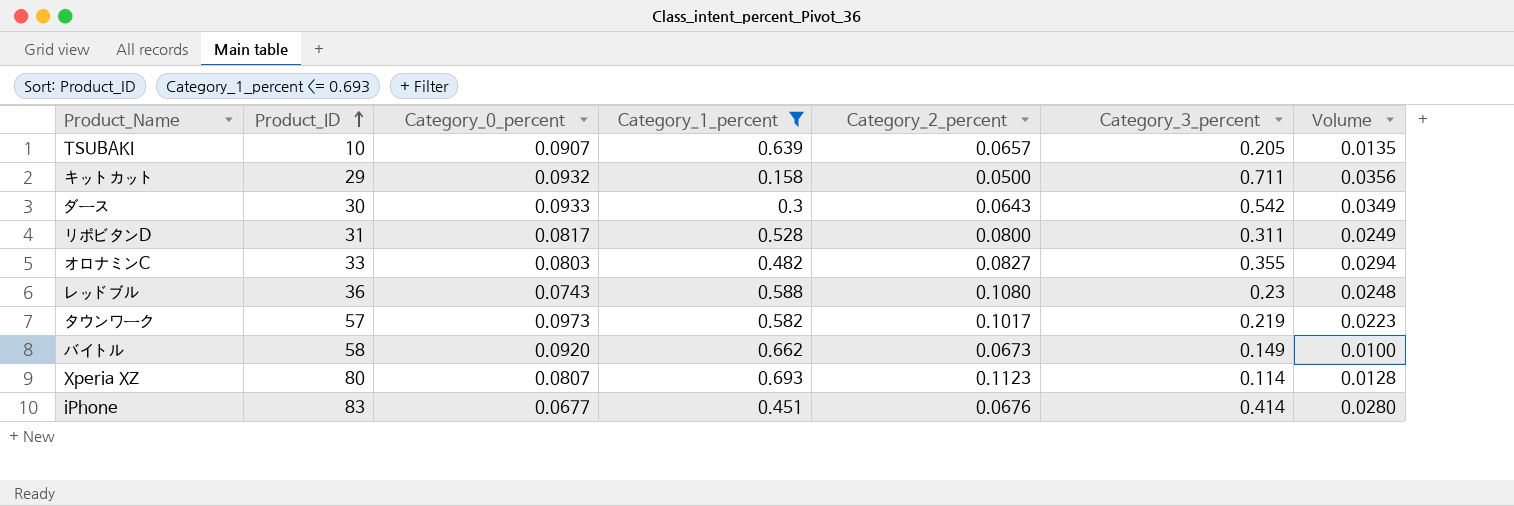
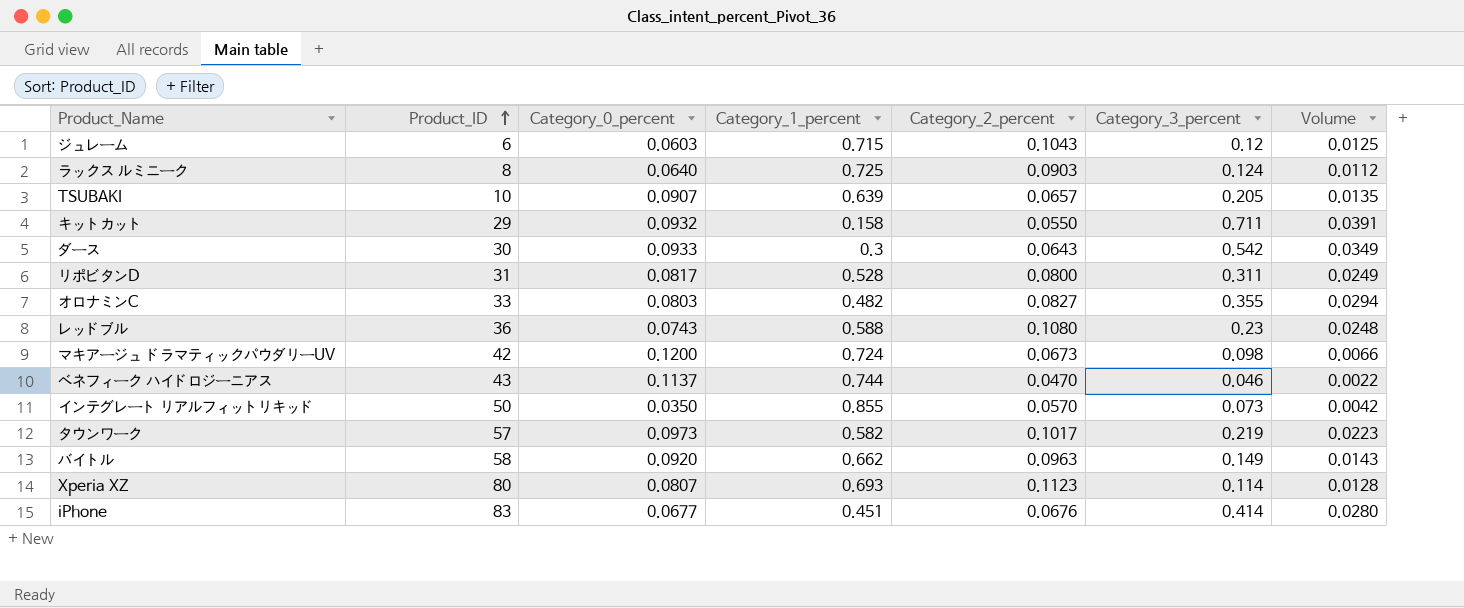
filter: Category_1_percent <= 0.693 -> none
キットカット | Category_2_percent: 0.0500 -> 0.0550
キットカット | Volume: 0.0356 -> 0.0391
バイトル | Category_2_percent: 0.0673 -> 0.0963
バイトル | Volume: 0.0100 -> 0.0143

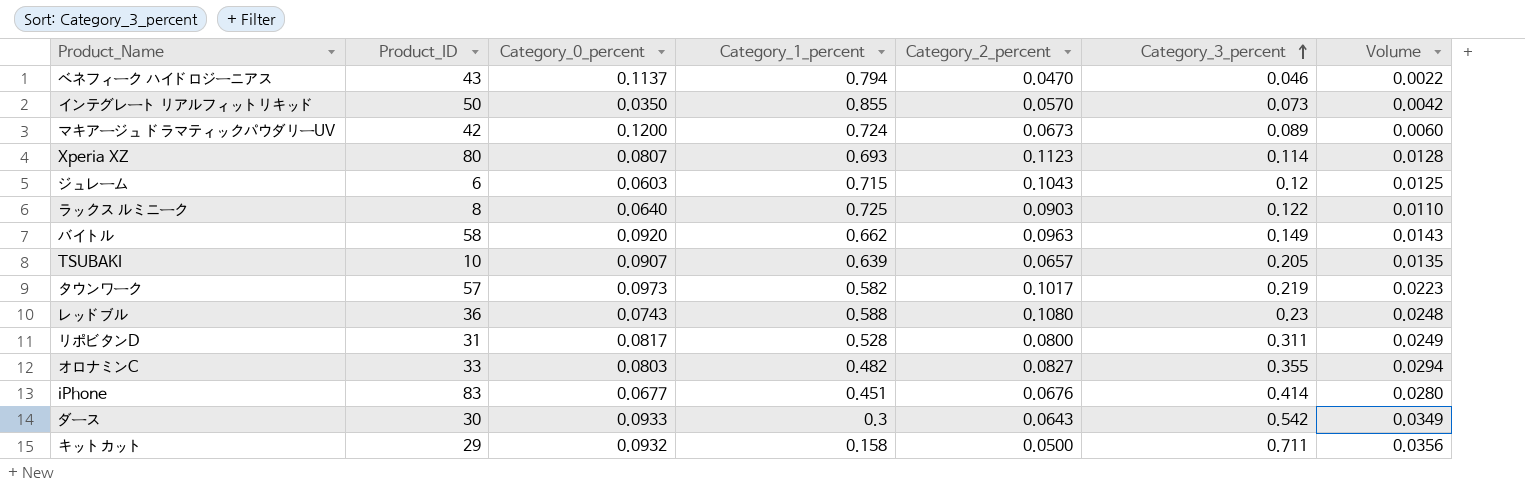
row order: Product_ID ascending -> Category_3_percent ascending
ベネフィーク ハイドロジーニアス | Category_1_percent: 0.744 -> 0.794
マキアージュ ドラマティックパウダリーUV | Category_3_percent: 0.098 -> 0.089
マキアージュ ドラマティックパウダリーUV | Volume: 0.0066 -> 0.0060
ラックス ルミニーク | Category_3_percent: 0.124 -> 0.122
ラックス ルミニーク | Volume: 0.0112 -> 0.0110
キットカット | Category_2_percent: 0.0550 -> 0.0500
キットカット | Volume: 0.0391 -> 0.0356

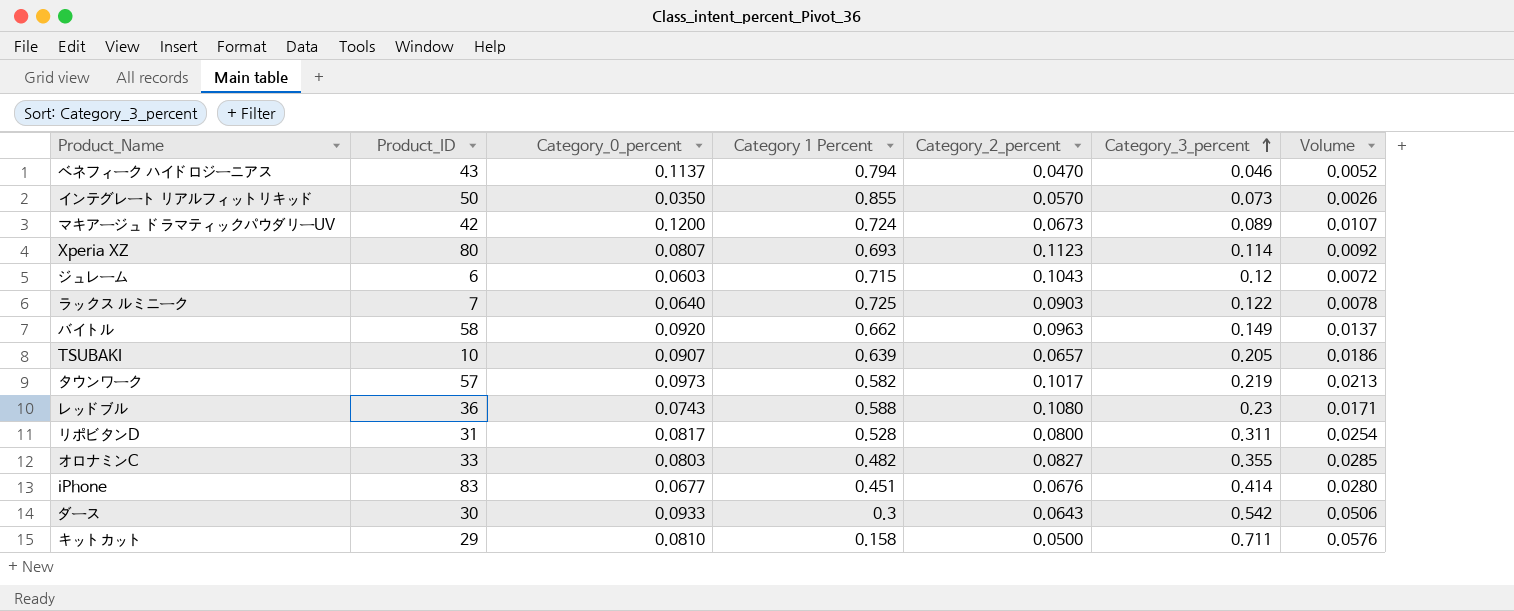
column name: Category_1_percent -> Category 1 Percent
column Volume | formula: [Category_2_percent] * [Category_3_percent] -> [Category_0_percent] * [Category_3_percent]
ラックス ルミニーク | Product_ID: 8 -> 7
キットカット | Category_0_percent: 0.0932 -> 0.0810

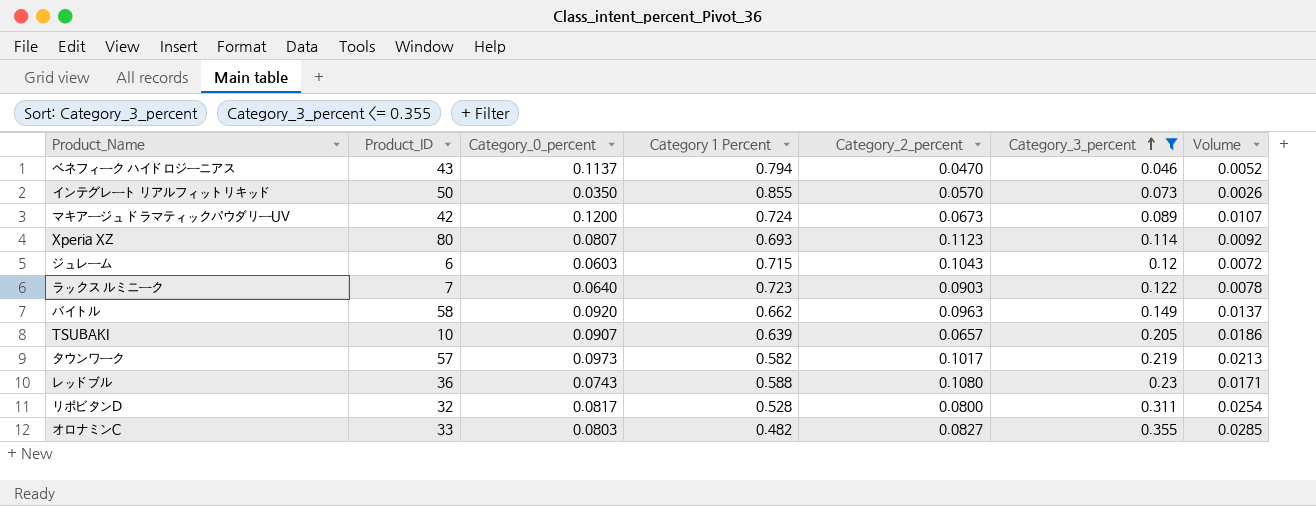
filter: none -> Category_3_percent <= 0.355
ラックス ルミニーク | Category 1 Percent: 0.725 -> 0.723
リポビタンD | Product_ID: 31 -> 32

